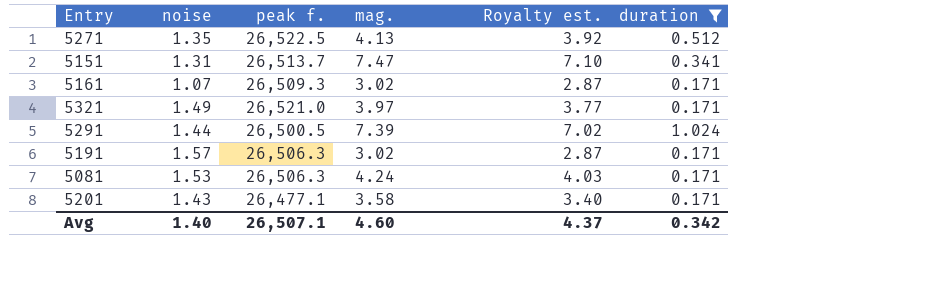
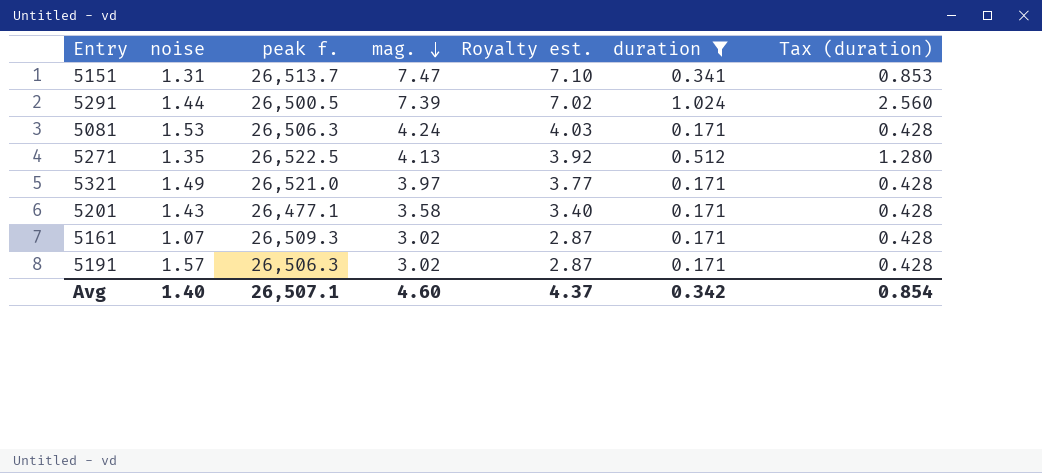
row order: none -> mag. descending
column Tax (duration) | formula: none -> [duration] * 2.5

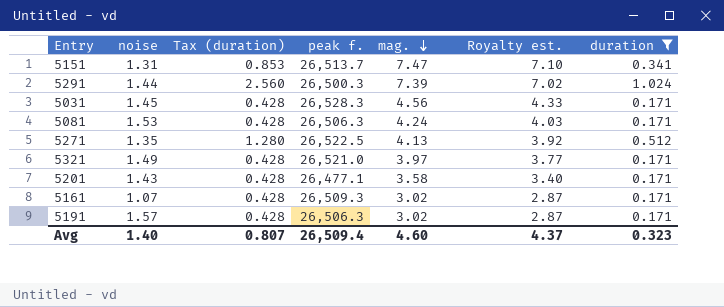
column Tax (duration) | position: 7 -> 3
5291 | peak f.: 26,500.5 -> 26,500.3
row 5031: none -> 1.45 | 0.428 | 26,528.3 | 4.56 | 4.33 | 0.171
Avg | Tax (duration): 0.854 -> 0.807
Avg | peak f.: 26,507.1 -> 26,509.4
Avg | duration: 0.342 -> 0.323

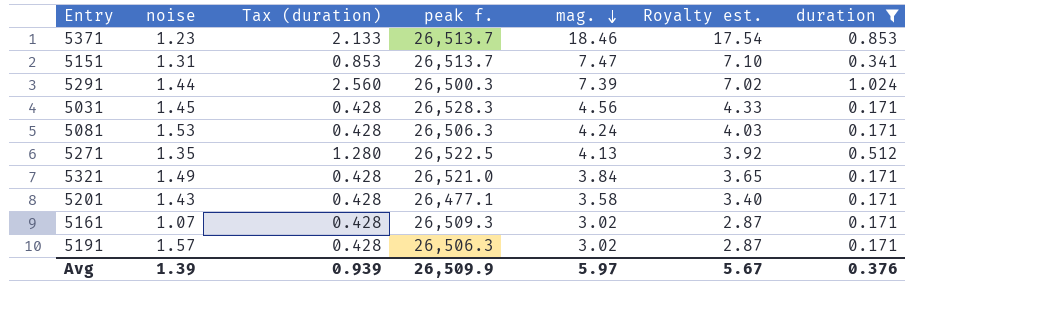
row 5371: none -> 1.23 | 2.133 | 26,513.7 | 18.46 | 17.54 | 0.853
5321 | mag.: 3.97 -> 3.84
5321 | Royalty est.: 3.77 -> 3.65
Avg | noise: 1.40 -> 1.39
Avg | Tax (duration): 0.807 -> 0.939
Avg | peak f.: 26,509.4 -> 26,509.9
Avg | mag.: 4.60 -> 5.97
Avg | Royalty est.: 4.37 -> 5.67
Avg | duration: 0.323 -> 0.376

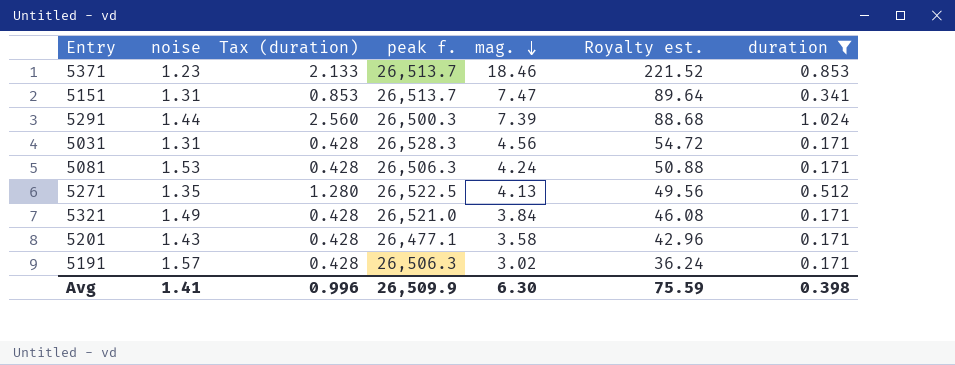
column Royalty est. | formula: [mag.] * 0.95 -> [mag.] * 12
row 5161: 1.07 | 0.428 | 26,509.3 | 3.02 | 2.87 | 0.171 -> none
5031 | noise: 1.45 -> 1.31
Avg | noise: 1.39 -> 1.41
Avg | Tax (duration): 0.939 -> 0.996
Avg | mag.: 5.97 -> 6.30
Avg | Royalty est.: 5.67 -> 75.59
Avg | duration: 0.376 -> 0.398

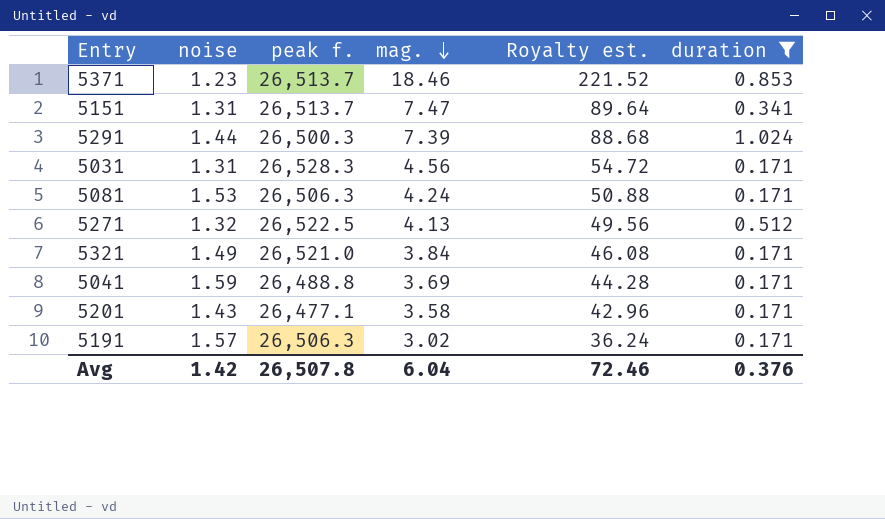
column Tax (duration) | formula: [duration] * 2.5 -> none
5271 | noise: 1.35 -> 1.32
row 5041: none -> 1.59 | 26,488.8 | 3.69 | 44.28 | 0.171
Avg | noise: 1.41 -> 1.42
Avg | peak f.: 26,509.9 -> 26,507.8
Avg | mag.: 6.30 -> 6.04
Avg | Royalty est.: 75.59 -> 72.46
Avg | duration: 0.398 -> 0.376

